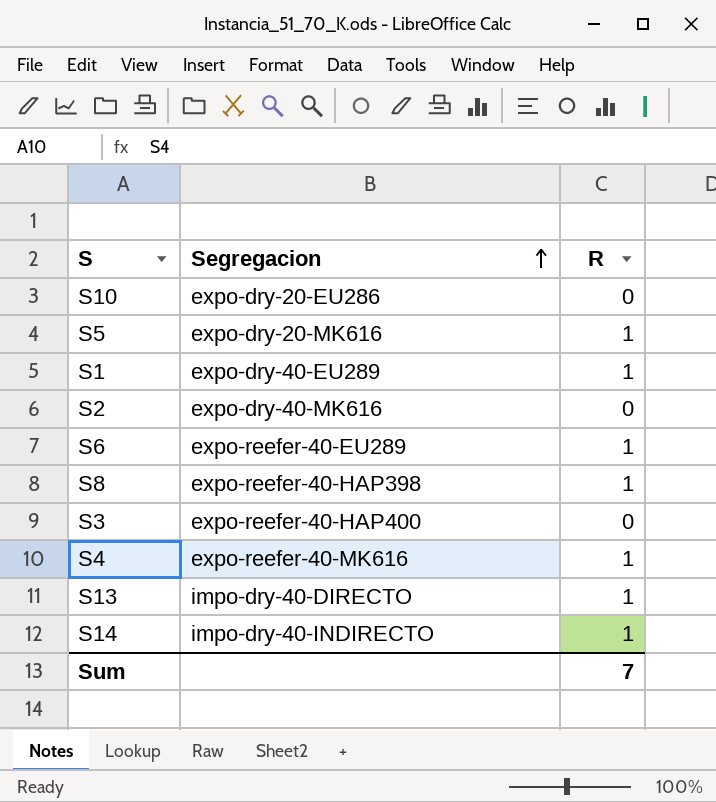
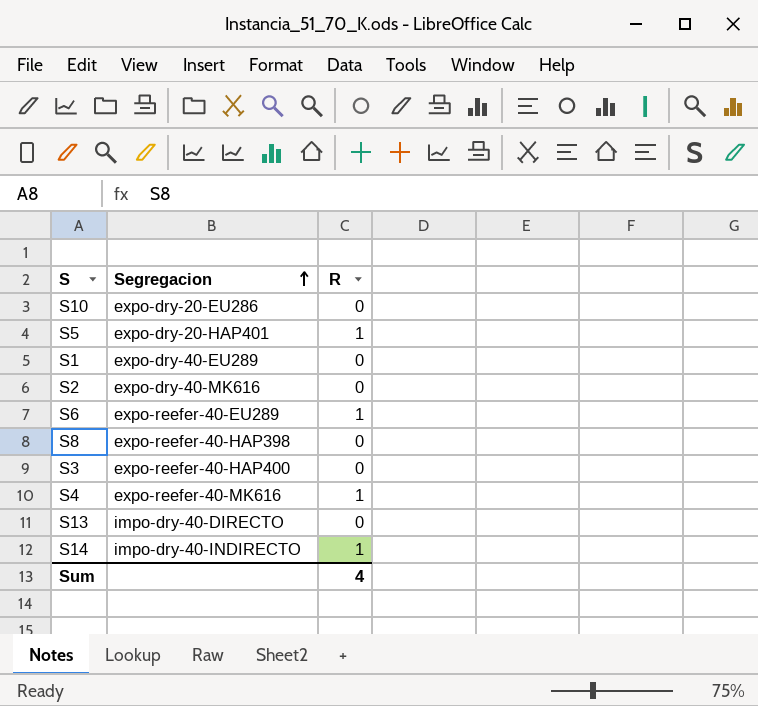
S5 | Segregacion: expo-dry-20-MK616 -> expo-dry-20-HAP401
S1 | R: 1 -> 0
S8 | R: 1 -> 0
S13 | R: 1 -> 0
Sum | R: 7 -> 4

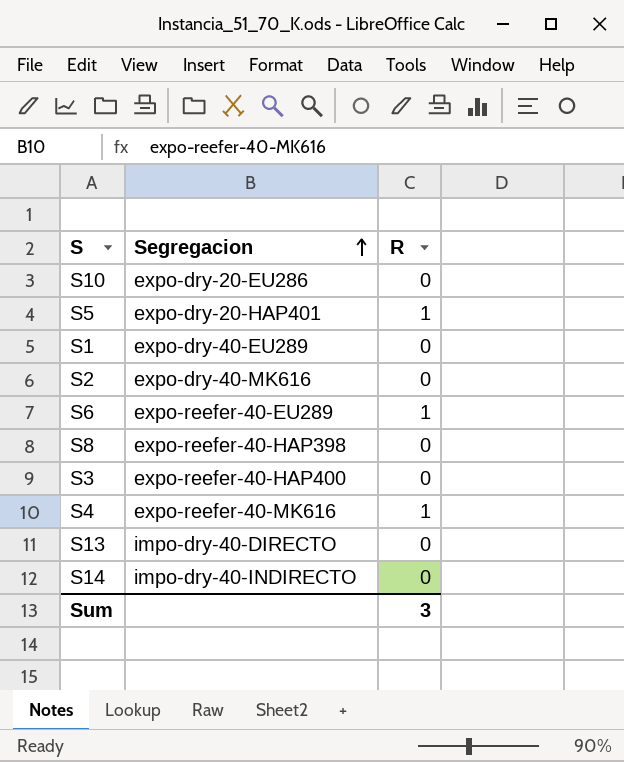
S14 | R: 1 -> 0
Sum | R: 4 -> 3

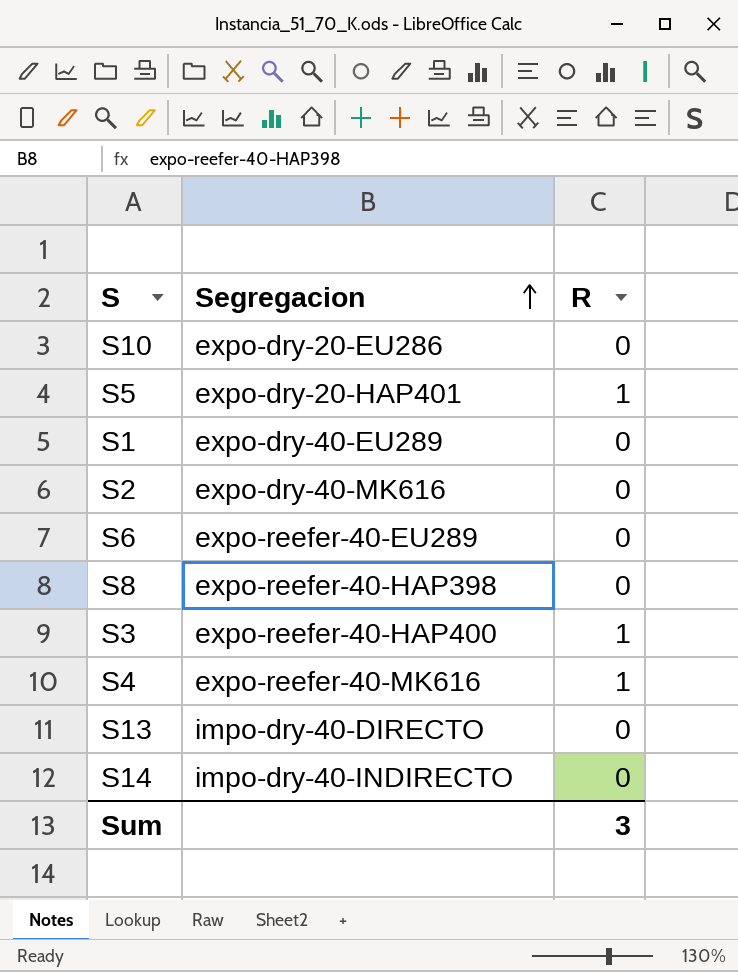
S6 | R: 1 -> 0
S3 | R: 0 -> 1

